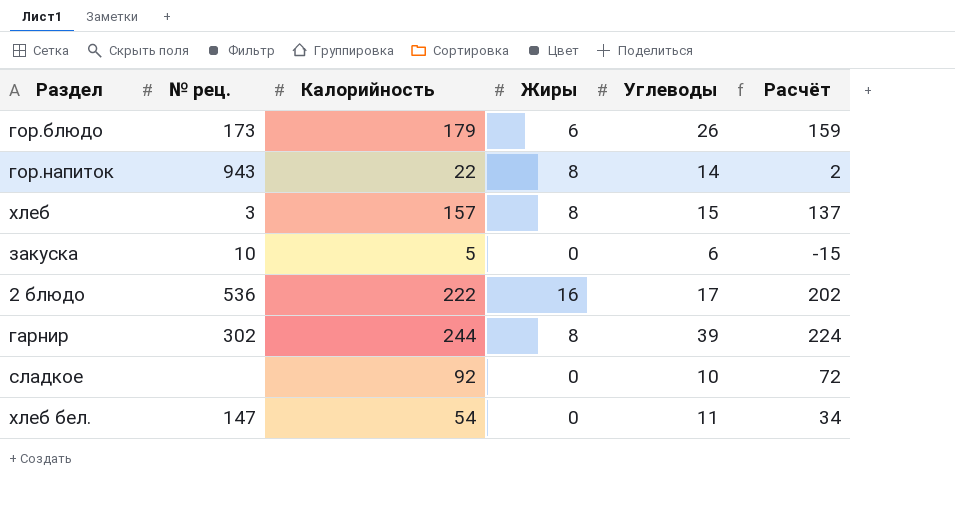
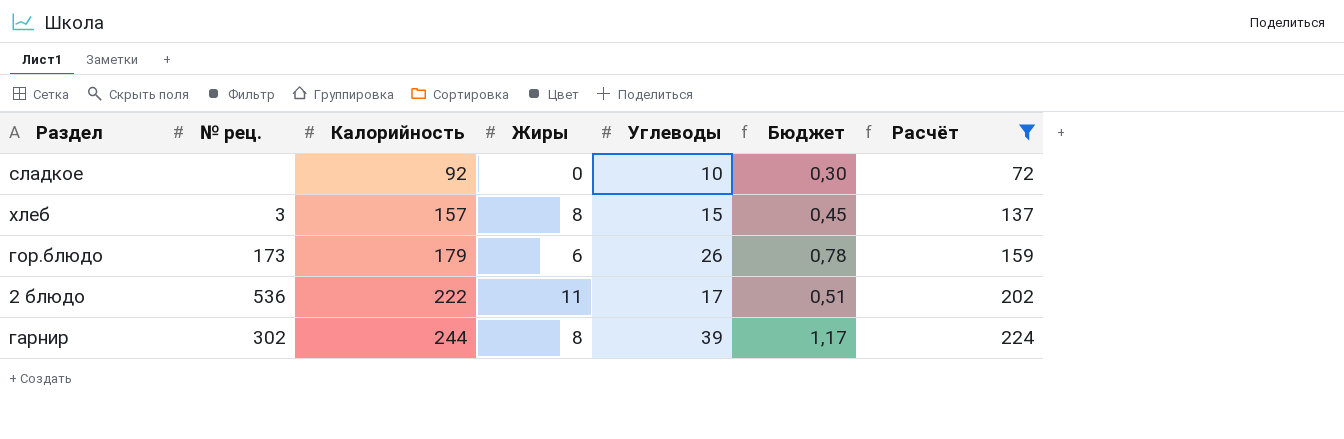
filter: none -> Расчёт >= 72
row order: none -> Калорийность ascending
column Бюджет | formula: none -> [Углеводы] * 0,03
2 блюдо | Жиры: 16 -> 11

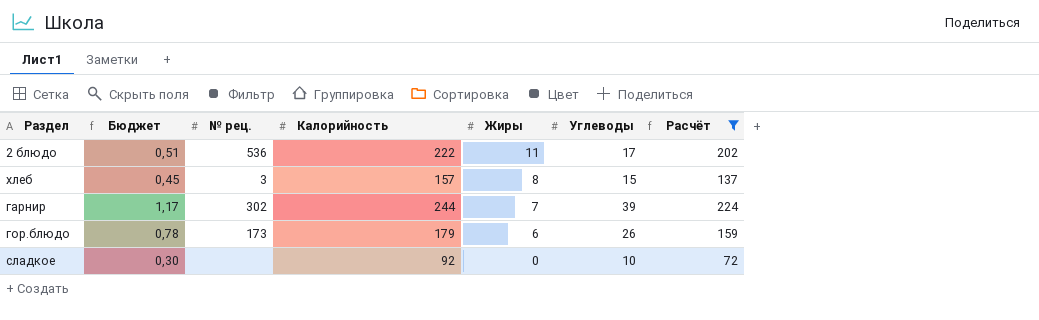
row order: Калорийность ascending -> Жиры descending
column Бюджет | position: 6 -> 2
гарнир | Жиры: 8 -> 7

